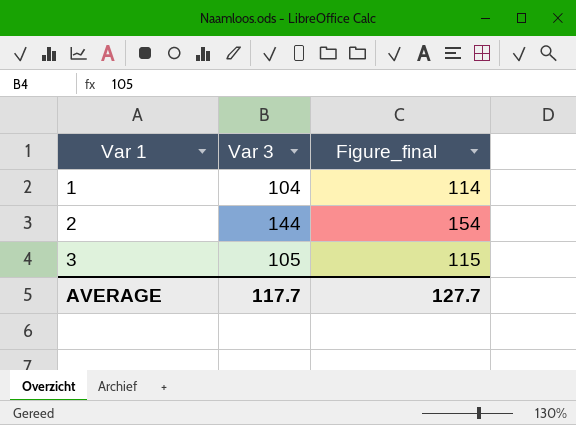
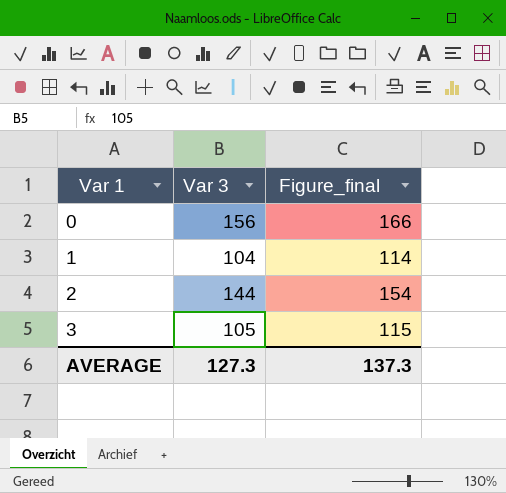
row 0: none -> 156 | 166
AVERAGE | Var 3: 117.7 -> 127.3
AVERAGE | Figure_final: 127.7 -> 137.3

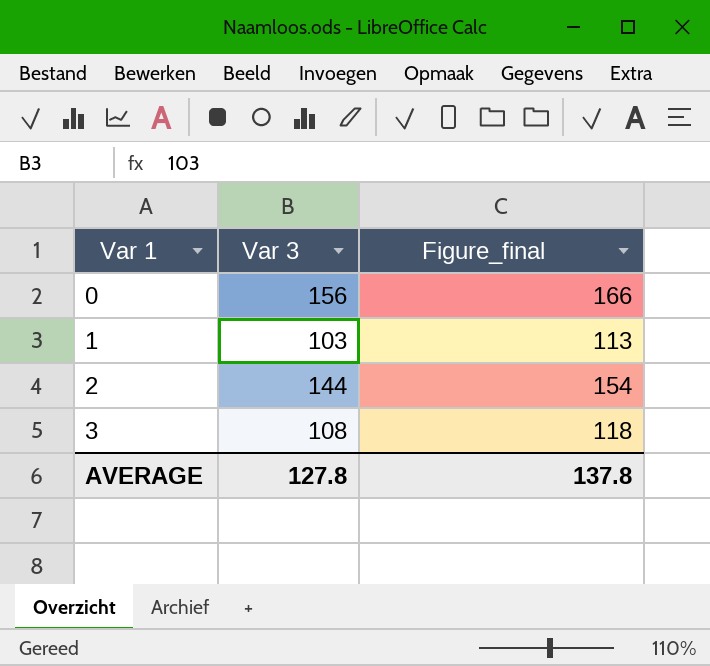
1 | Var 3: 104 -> 103
1 | Figure_final: 114 -> 113
3 | Var 3: 105 -> 108
3 | Figure_final: 115 -> 118
AVERAGE | Var 3: 127.3 -> 127.8
AVERAGE | Figure_final: 137.3 -> 137.8

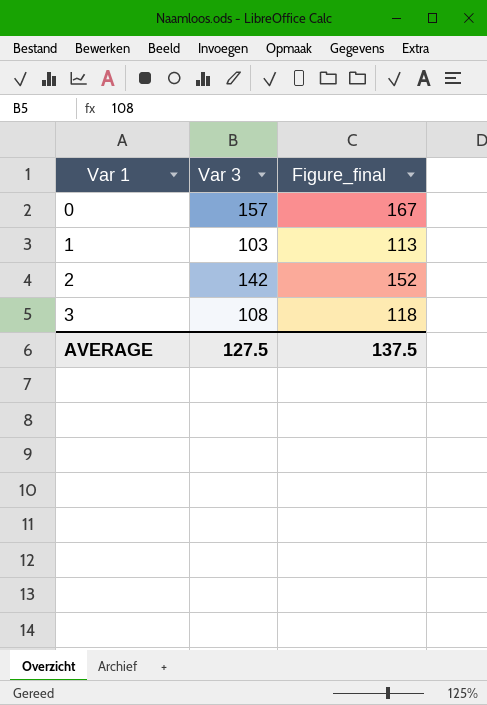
0 | Var 3: 156 -> 157
0 | Figure_final: 166 -> 167
2 | Var 3: 144 -> 142
2 | Figure_final: 154 -> 152
AVERAGE | Var 3: 127.8 -> 127.5
AVERAGE | Figure_final: 137.8 -> 137.5

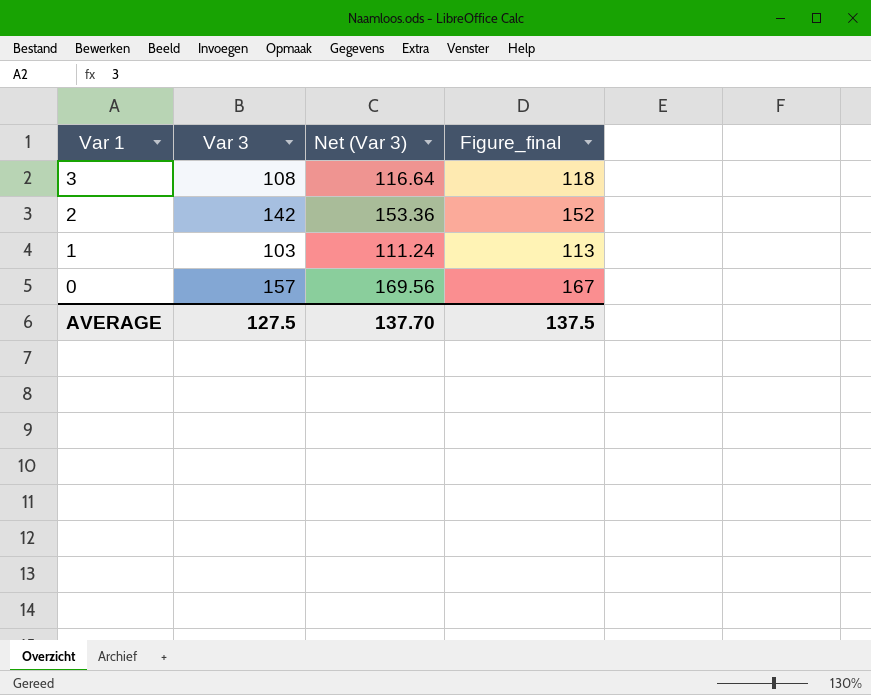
row order: Var 1 ascending -> Var 1 descending
column Net (Var 3) | formula: none -> [Var 3] * 1.08

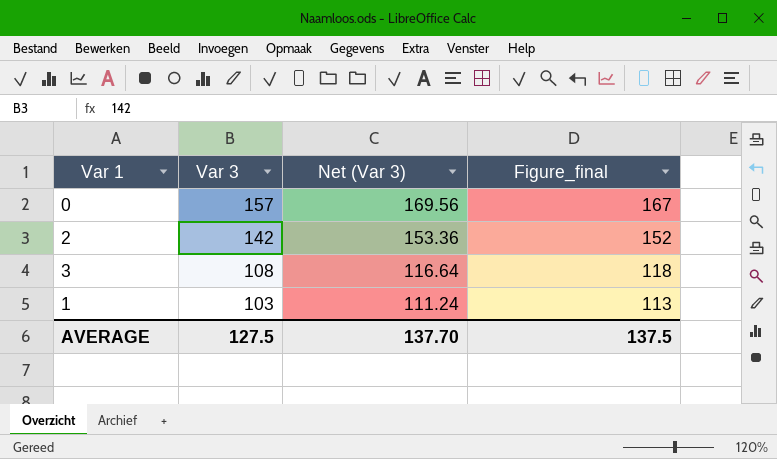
row order: Var 1 descending -> Var 3 descending

